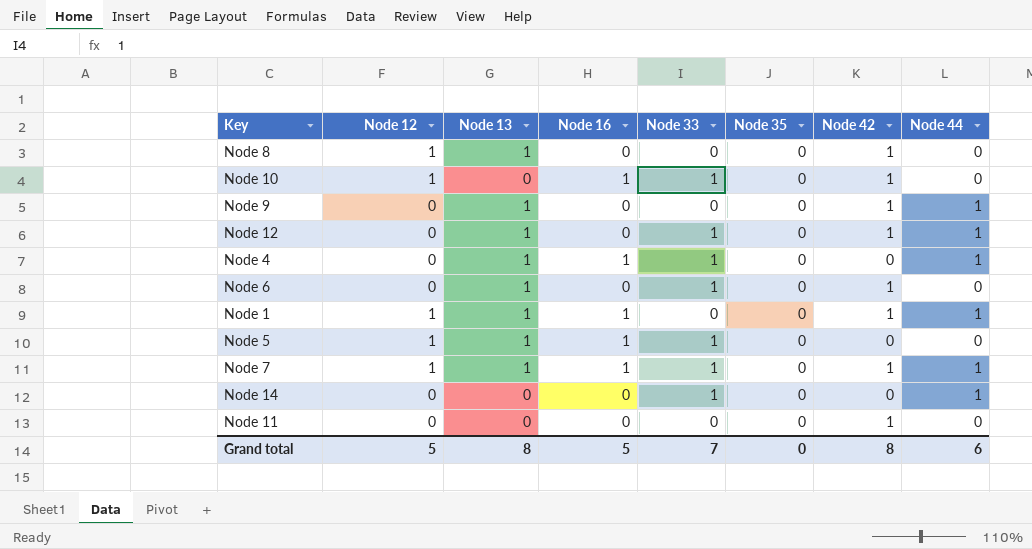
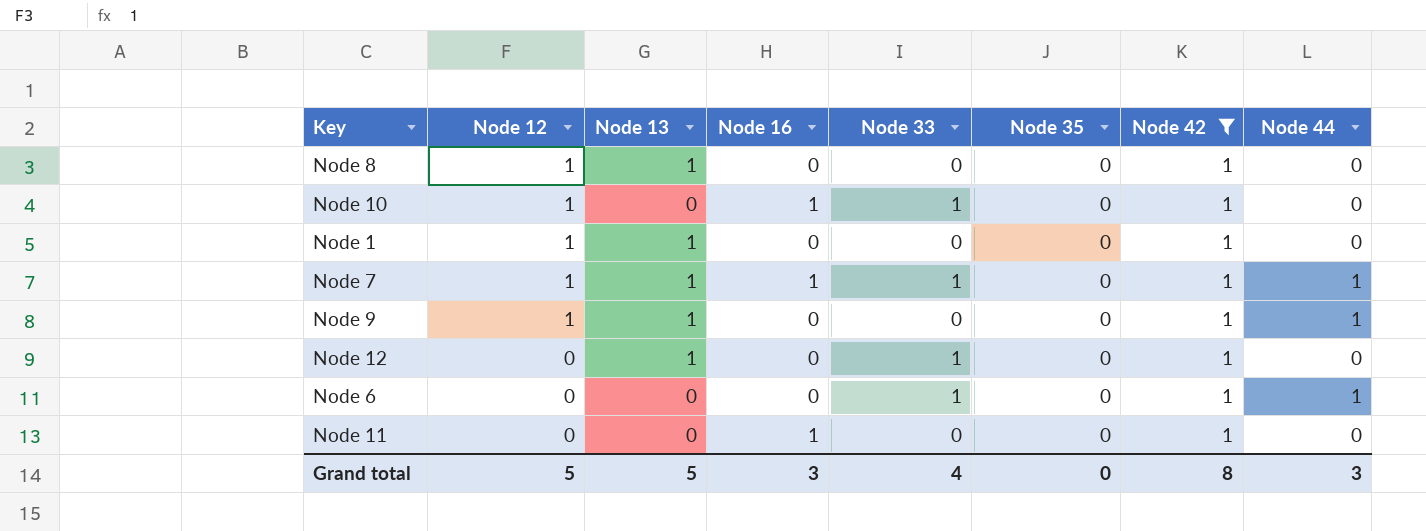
filter: none -> Node 42 = 1
row order: none -> Node 12 descending
Node 1 | Node 16: 1 -> 0
Node 1 | Node 44: 1 -> 0
Node 9 | Node 12: 0 -> 1
Node 12 | Node 44: 1 -> 0
Node 6 | Node 13: 1 -> 0
Node 6 | Node 44: 0 -> 1
Node 11 | Node 16: 0 -> 1
Grand total | Node 13: 8 -> 5
Grand total | Node 16: 5 -> 3
Grand total | Node 33: 7 -> 4
Grand total | Node 44: 6 -> 3

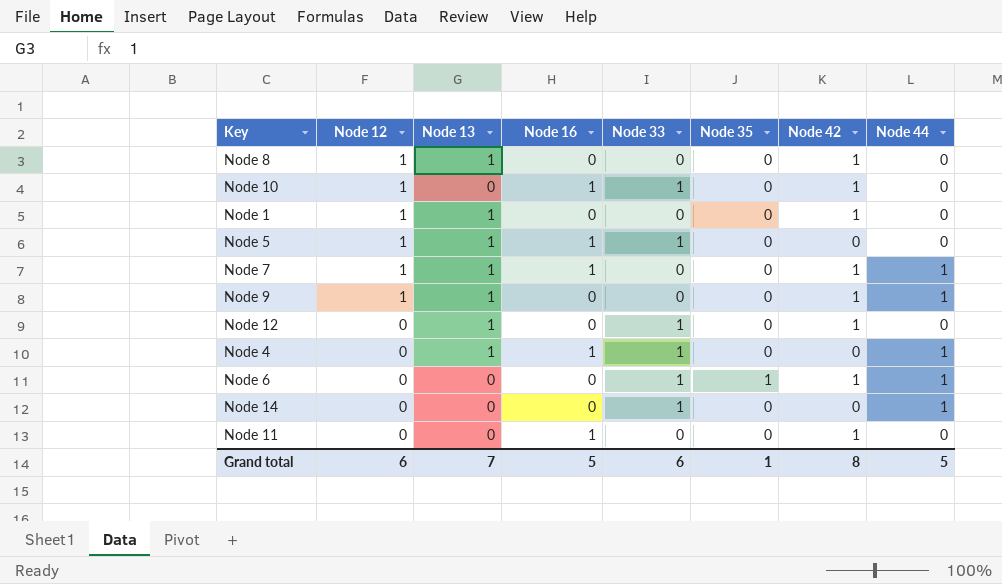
filter: Node 42 = 1 -> none
Node 7 | Node 33: 1 -> 0
Node 6 | Node 35: 0 -> 1
Grand total | Node 12: 5 -> 6
Grand total | Node 13: 5 -> 7
Grand total | Node 16: 3 -> 5
Grand total | Node 33: 4 -> 6
Grand total | Node 35: 0 -> 1
Grand total | Node 44: 3 -> 5

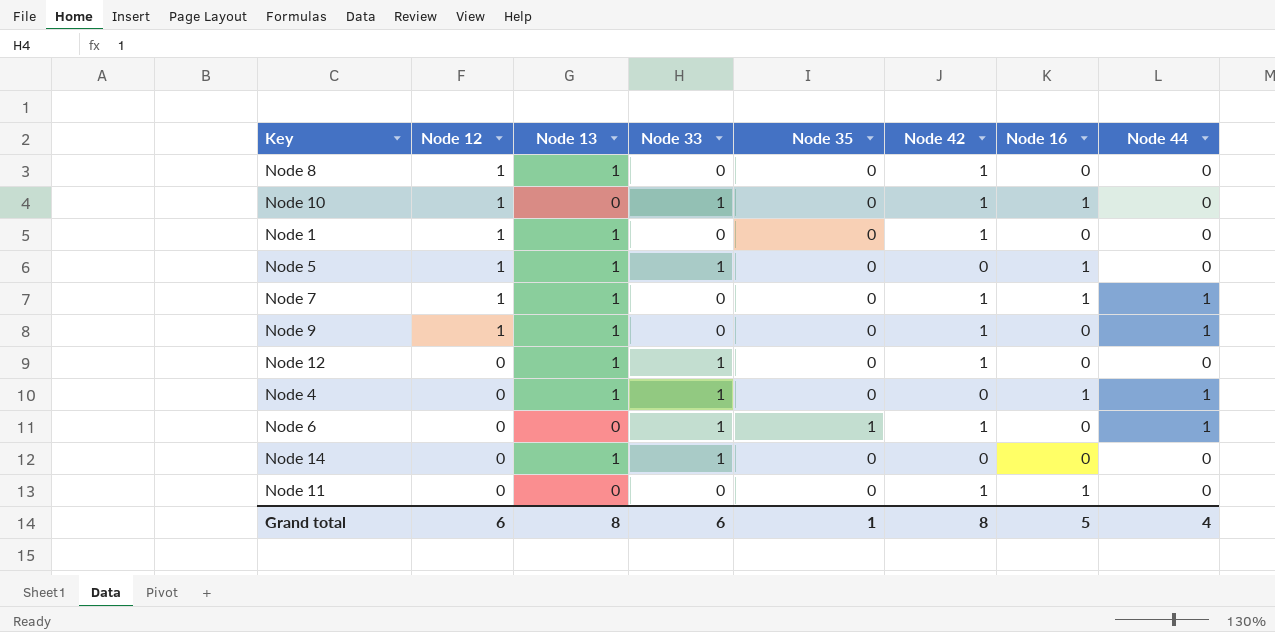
column Node 16 | position: 4 -> 7
Node 14 | Node 13: 0 -> 1
Node 14 | Node 44: 1 -> 0
Grand total | Node 13: 7 -> 8
Grand total | Node 44: 5 -> 4

